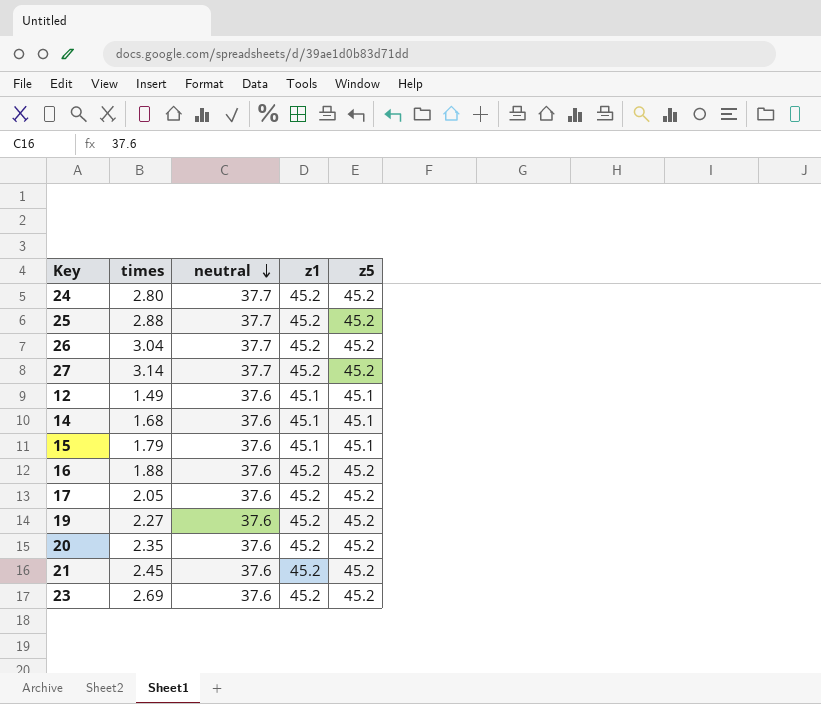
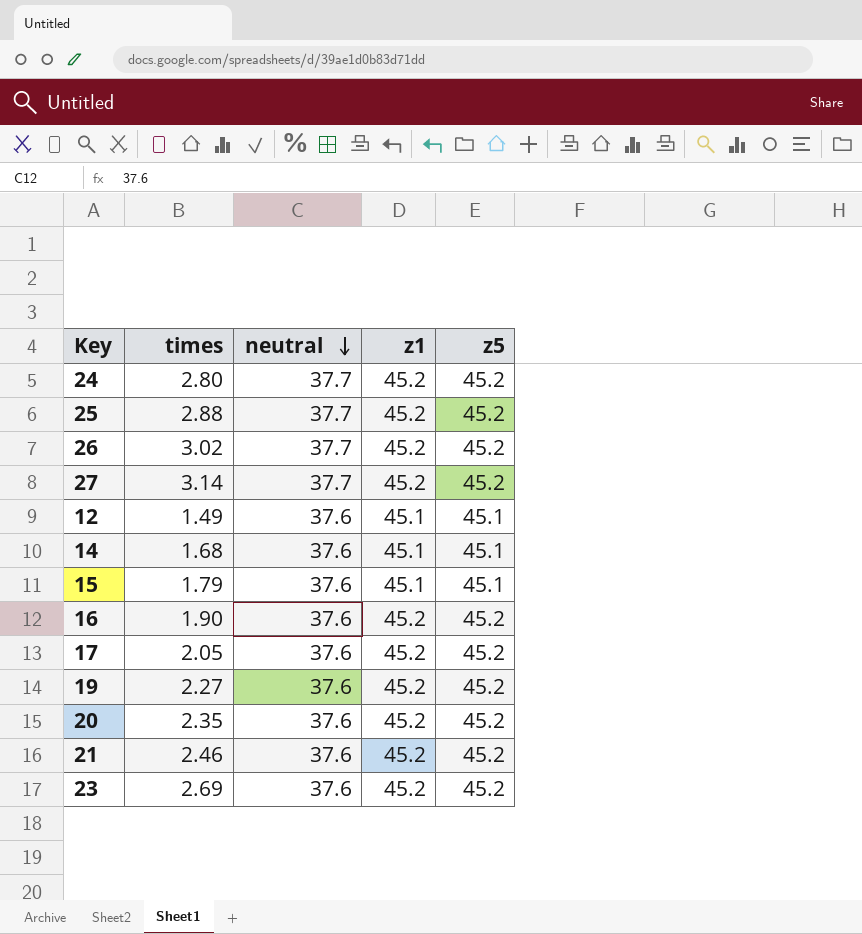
26 | times: 3.04 -> 3.02
16 | times: 1.88 -> 1.90
21 | times: 2.45 -> 2.46

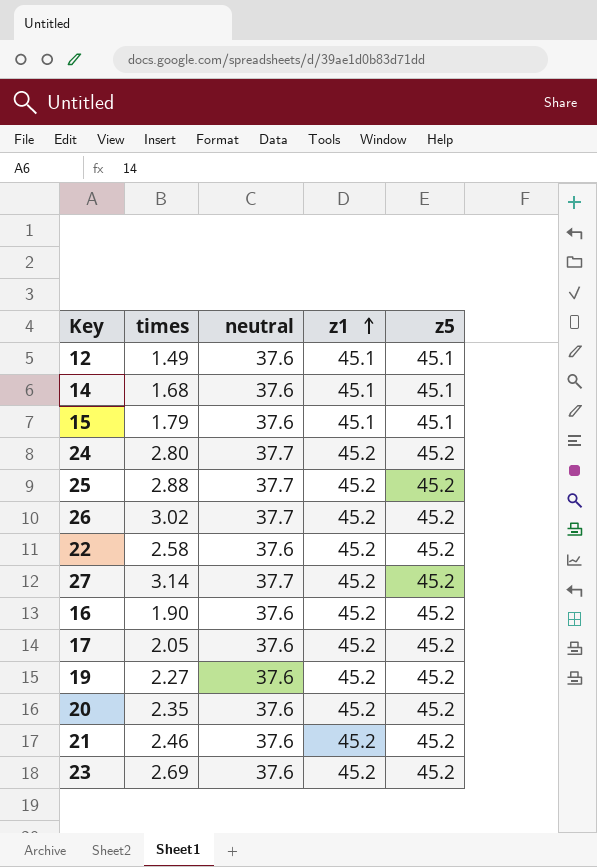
row order: neutral descending -> z1 ascending
row 22: none -> 2.58 | 37.6 | 45.2 | 45.2

